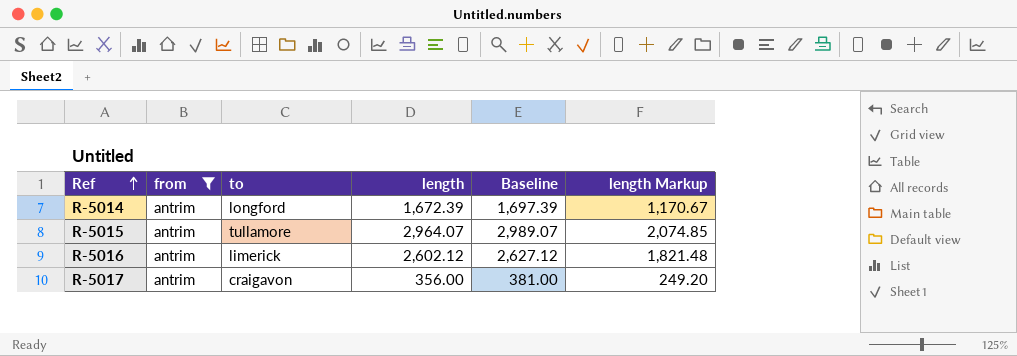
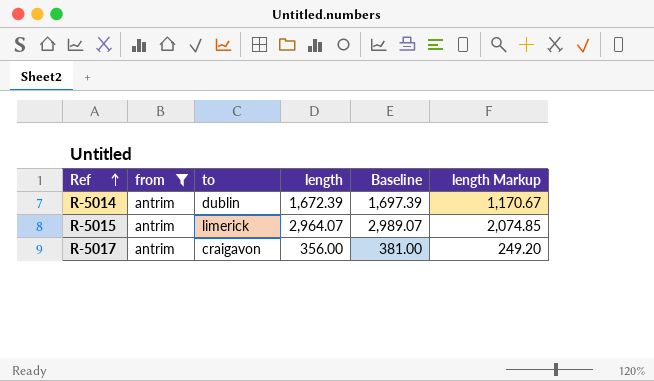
row R-5016: antrim | limerick | 2,602.12 | 2,627.12 | 1,821.48 -> none
R-5014 | to: longford -> dublin
R-5015 | to: tullamore -> limerick

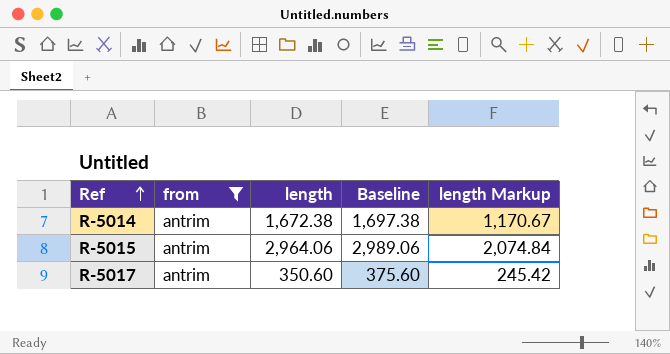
column to | position: 3 -> none
R-5014 | length: 1,672.39 -> 1,672.38
R-5014 | Baseline: 1,697.39 -> 1,697.38
R-5015 | length: 2,964.07 -> 2,964.06
R-5015 | Baseline: 2,989.07 -> 2,989.06
R-5015 | length Markup: 2,074.85 -> 2,074.84
R-5017 | length: 356.00 -> 350.60
R-5017 | Baseline: 381.00 -> 375.60
R-5017 | length Markup: 249.20 -> 245.42

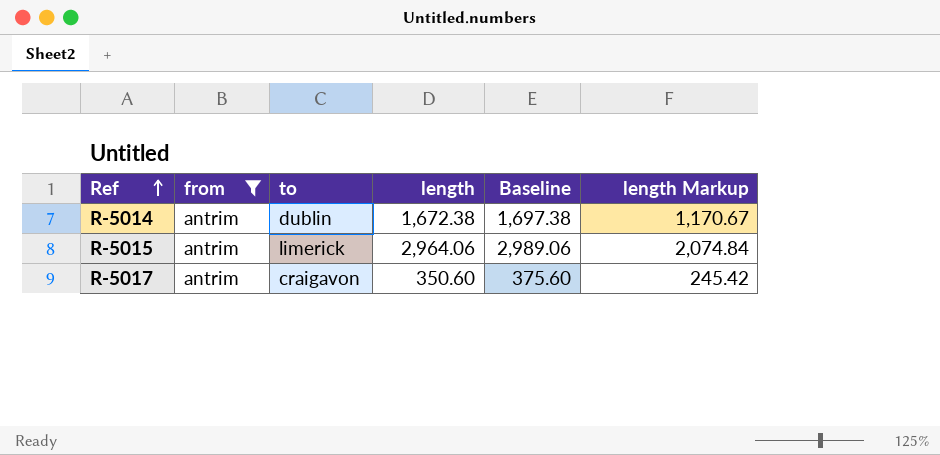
column to | position: none -> 3

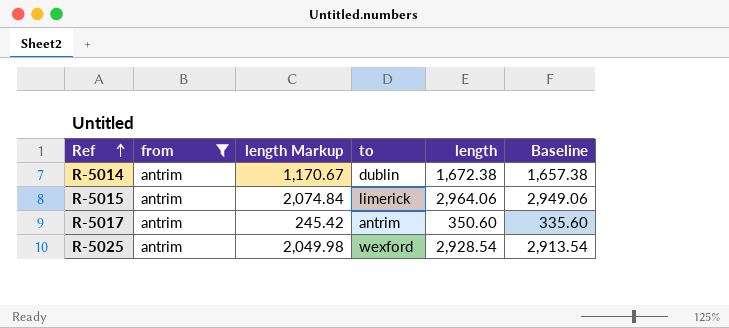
column length Markup | position: 6 -> 3
column Baseline | formula: [length] + 25 -> [length] - 15
R-5017 | to: craigavon -> antrim
row R-5025: none -> antrim | 2,049.98 | wexford | 2,928.54 | 2,913.54

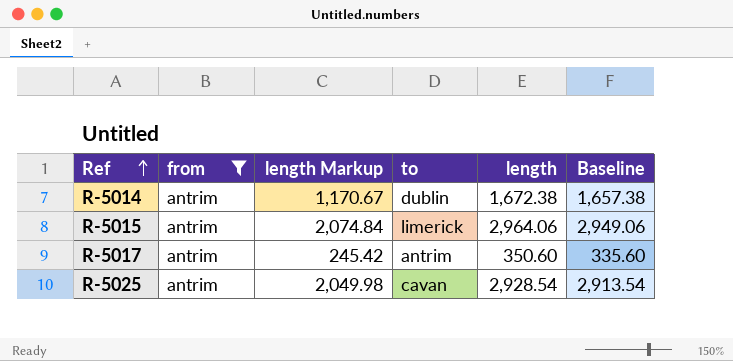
R-5025 | to: wexford -> cavan

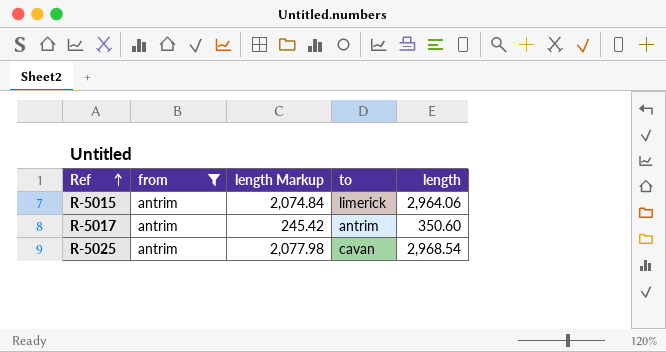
column Baseline | formula: [length] - 15 -> none
row R-5014: antrim | 1,170.67 | dublin | 1,672.38 | 1,657.38 -> none
R-5025 | length Markup: 2,049.98 -> 2,077.98
R-5025 | length: 2,928.54 -> 2,968.54

